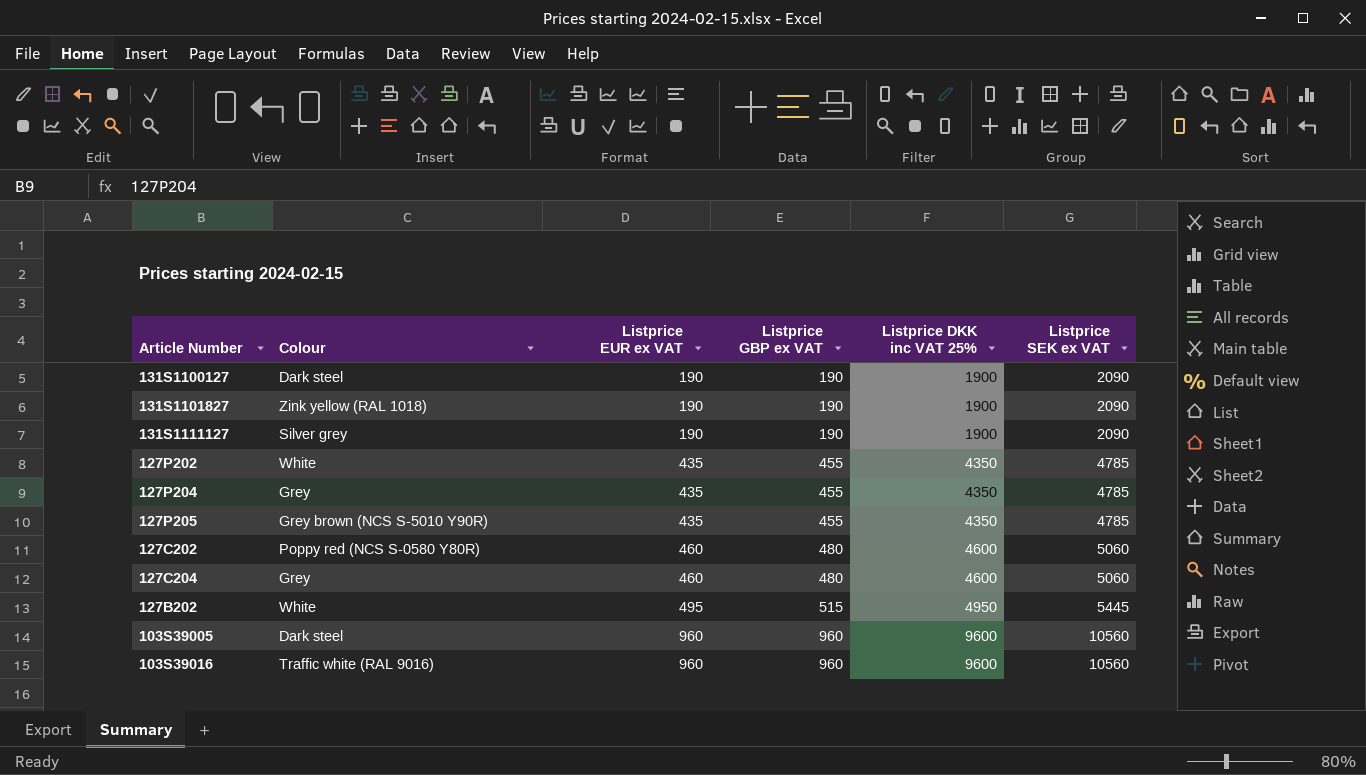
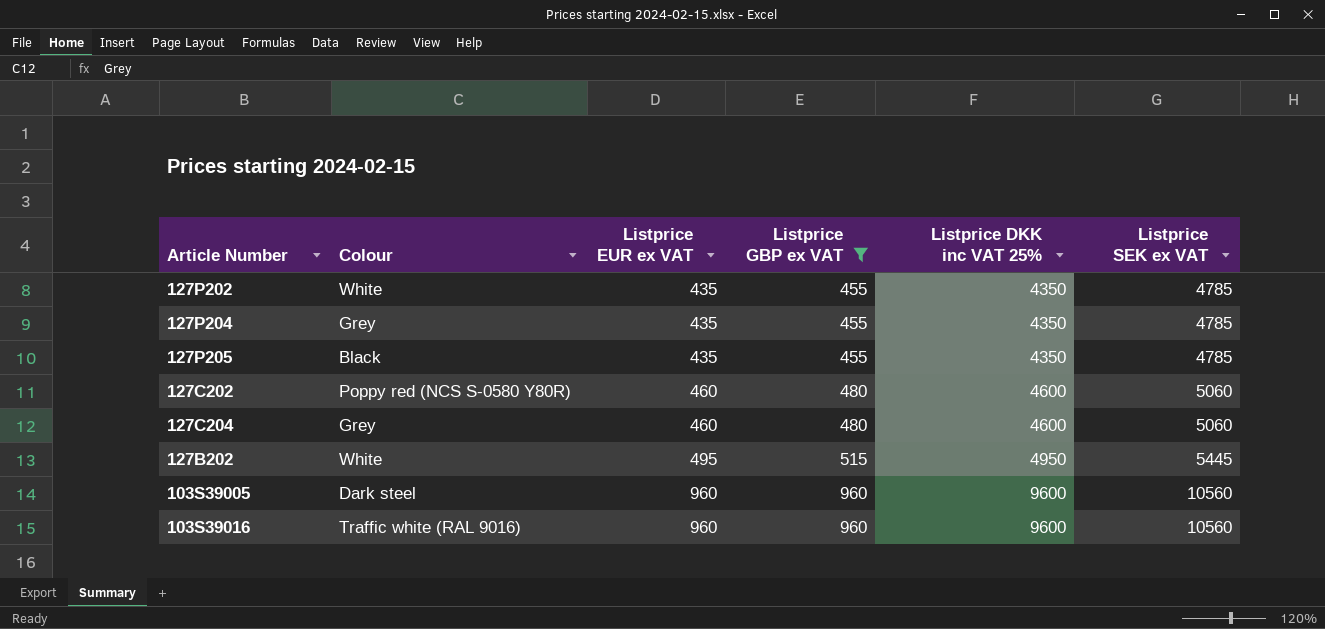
filter: none -> Listprice GBP ex VAT != 190
127P205 | Colour: Grey brown (NCS S-5010 Y90R) -> Black

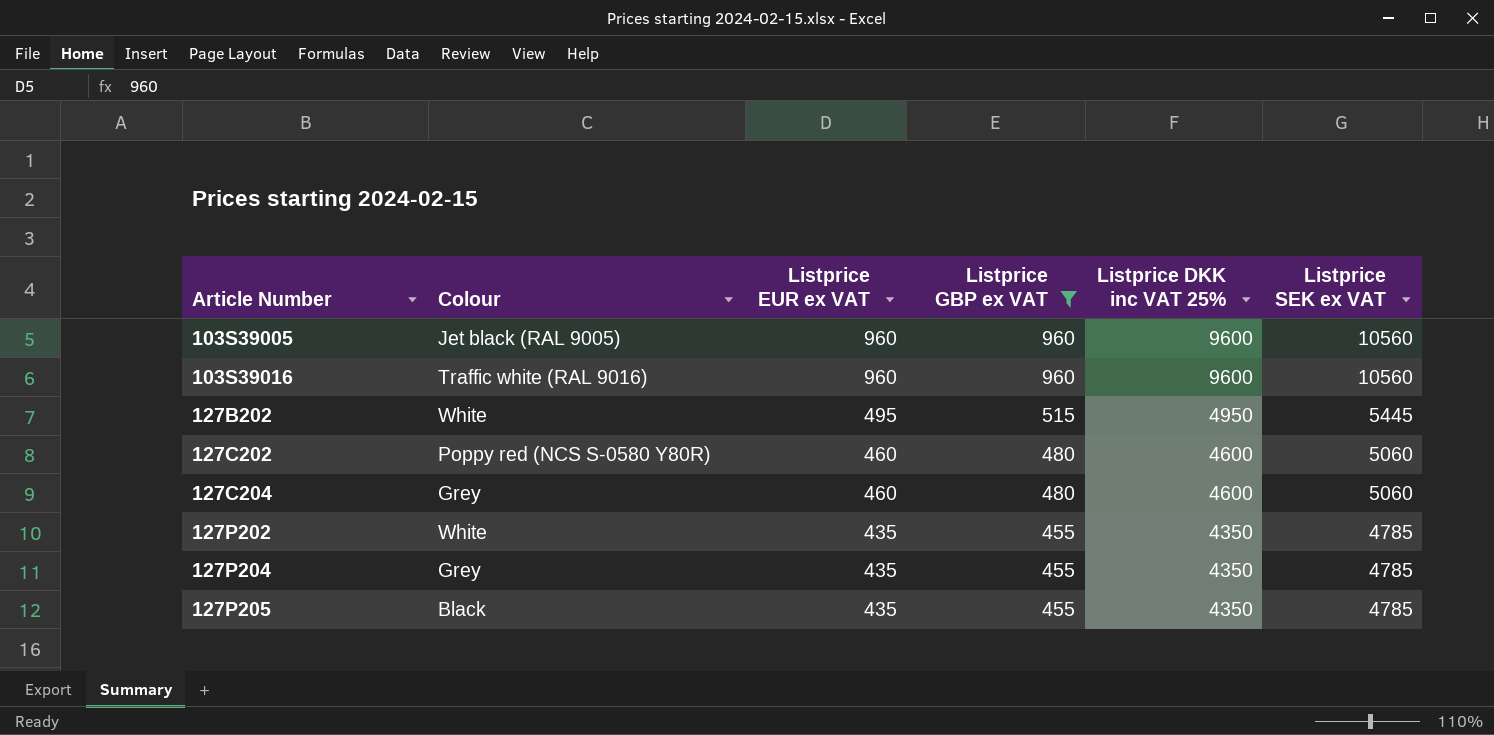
row order: Listprice EUR ex VAT ascending -> Article Number ascending
103S39005 | Colour: Dark steel -> Jet black (RAL 9005)

